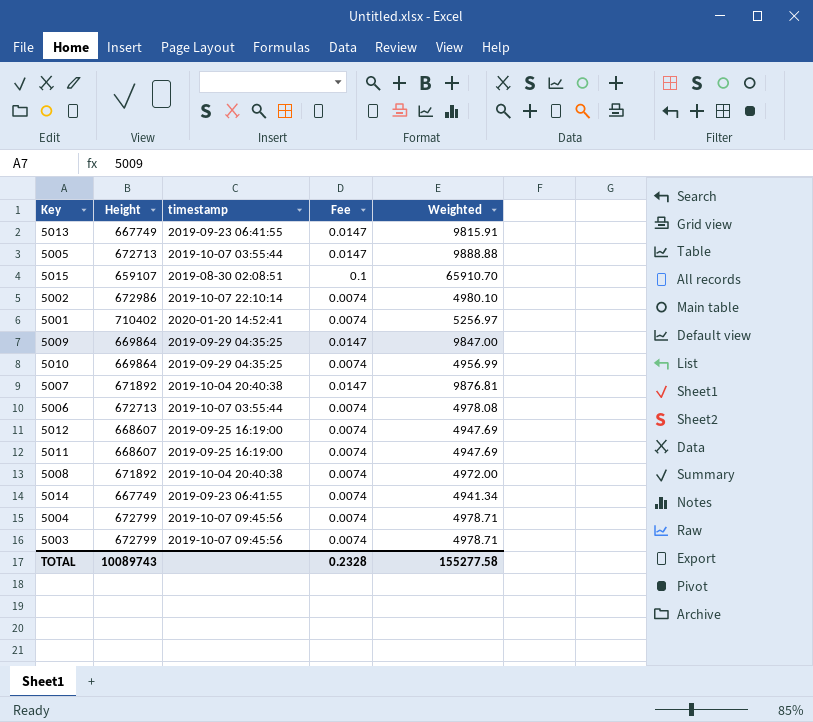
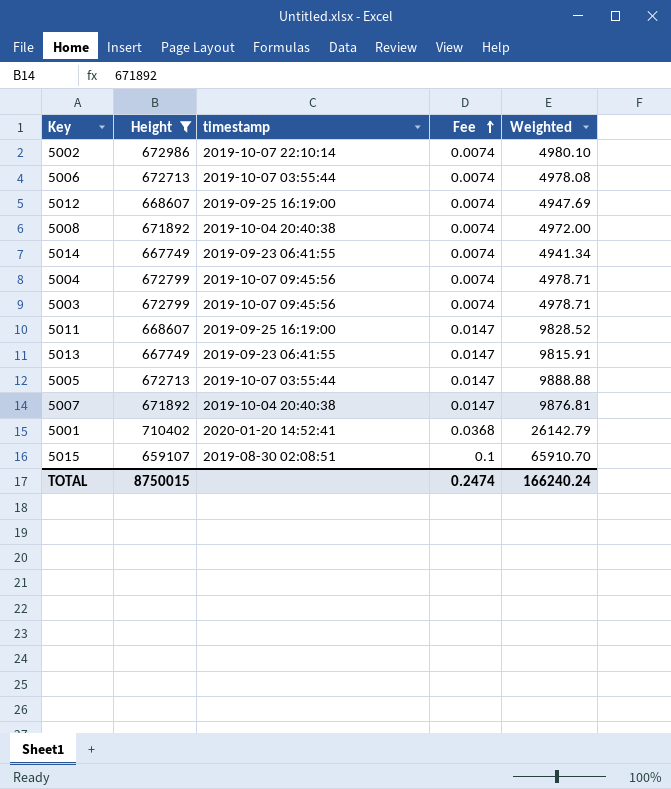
filter: none -> Height != 669864
row order: none -> Fee ascending
5011 | Fee: 0.0074 -> 0.0147
5011 | Weighted: 4947.69 -> 9828.52
5001 | Fee: 0.0074 -> 0.0368
5001 | Weighted: 5256.97 -> 26142.79
TOTAL | Height: 10089743 -> 8750015
TOTAL | Fee: 0.2328 -> 0.2474
TOTAL | Weighted: 155277.58 -> 166240.24

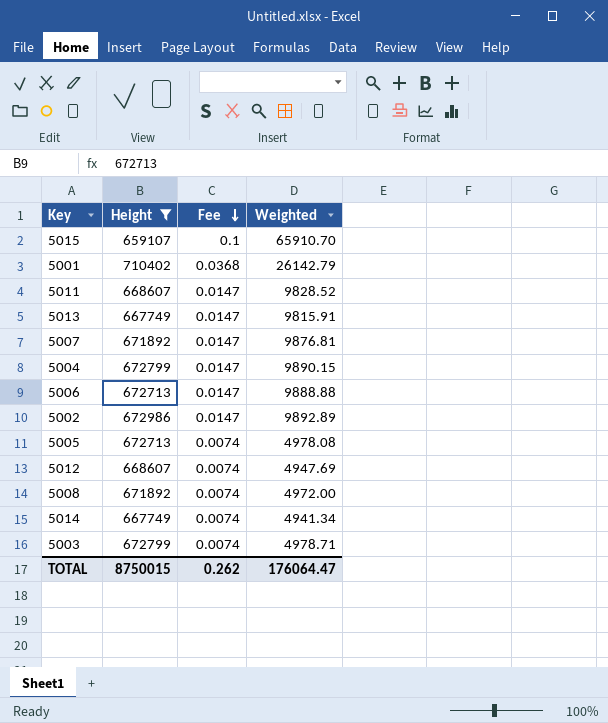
row order: Fee ascending -> Fee descending
column timestamp | position: 3 -> none
5004 | Fee: 0.0074 -> 0.0147
5004 | Weighted: 4978.71 -> 9890.15
5006 | Fee: 0.0074 -> 0.0147
5006 | Weighted: 4978.08 -> 9888.88
5002 | Fee: 0.0074 -> 0.0147
5002 | Weighted: 4980.10 -> 9892.89
5005 | Fee: 0.0147 -> 0.0074
5005 | Weighted: 9888.88 -> 4978.08
TOTAL | Fee: 0.2474 -> 0.262
TOTAL | Weighted: 166240.24 -> 176064.47

